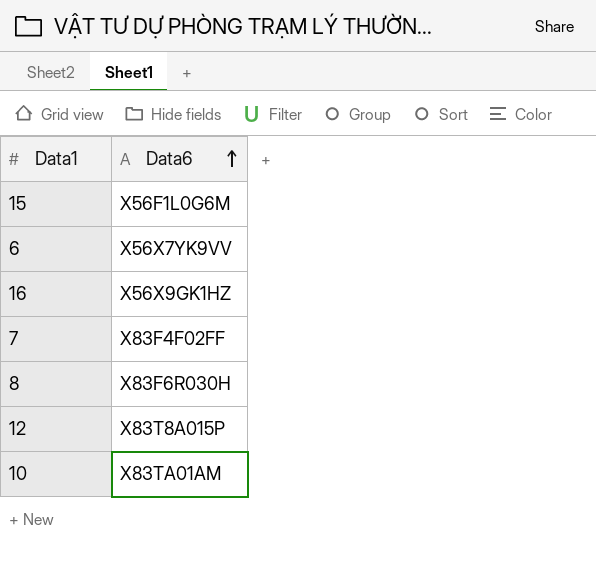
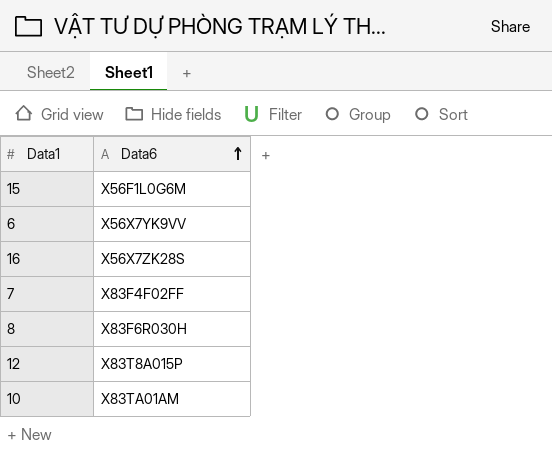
16 | Data6: X56X9GK1HZ -> X56X7ZK28S

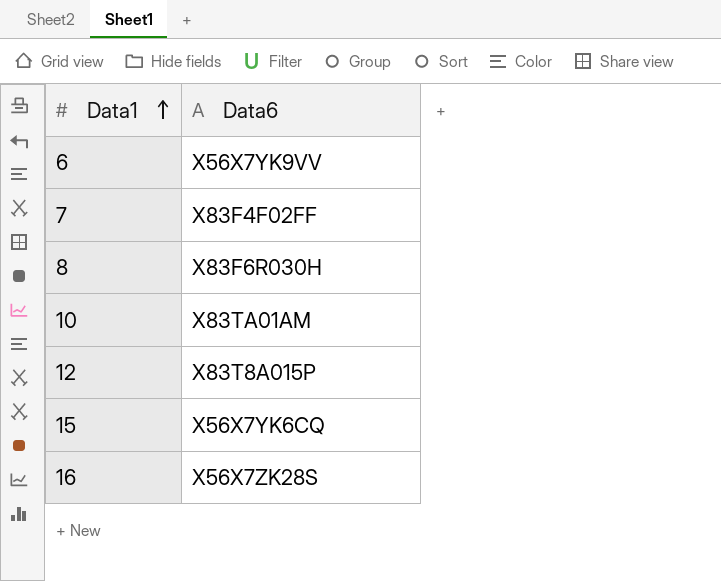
row order: Data6 ascending -> Data1 ascending
15 | Data6: X56F1L0G6M -> X56X7YK6CQ

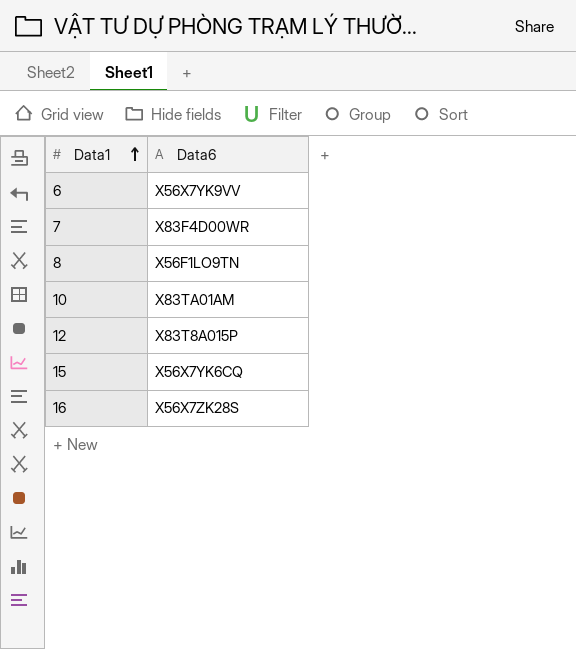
7 | Data6: X83F4F02FF -> X83F4D00WR
8 | Data6: X83F6R030H -> X56F1LO9TN

